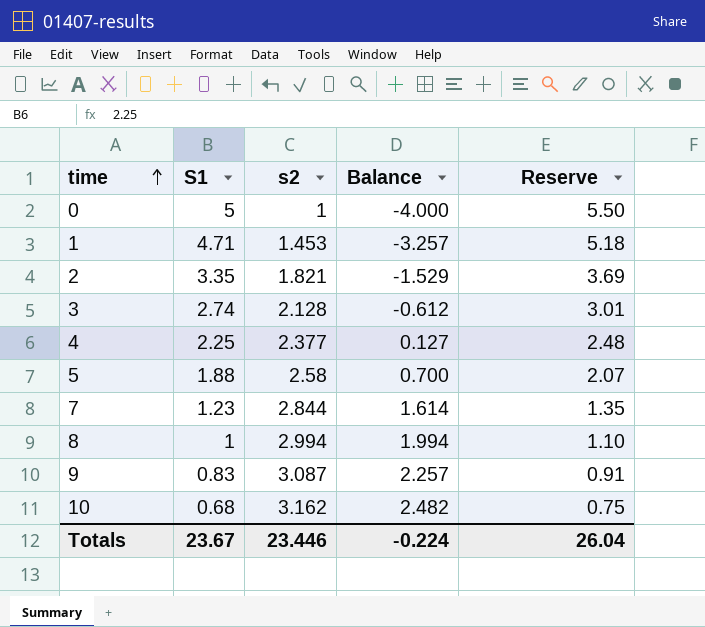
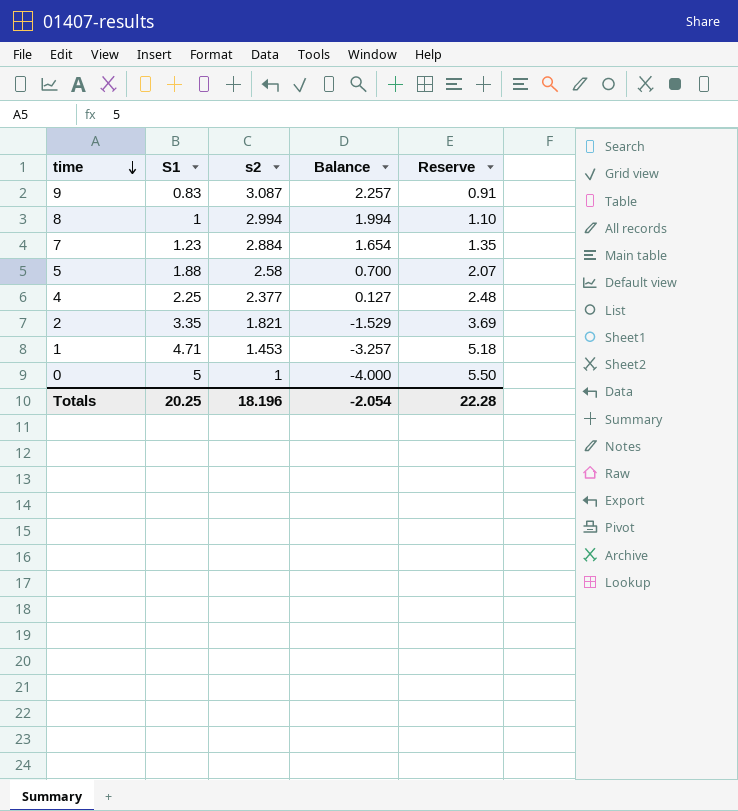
row order: time ascending -> time descending
row 3: 2.74 | 2.128 | -0.612 | 3.01 -> none
row 10: 0.68 | 3.162 | 2.482 | 0.75 -> none
7 | s2: 2.844 -> 2.884
7 | Balance: 1.614 -> 1.654
Totals | S1: 23.67 -> 20.25
Totals | s2: 23.446 -> 18.196
Totals | Balance: -0.224 -> -2.054
Totals | Reserve: 26.04 -> 22.28

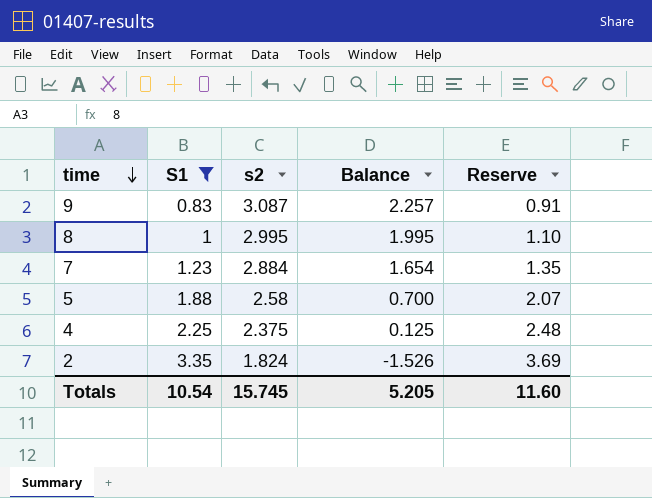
filter: none -> S1 <= 3.35
8 | s2: 2.994 -> 2.995
8 | Balance: 1.994 -> 1.995
4 | s2: 2.377 -> 2.375
4 | Balance: 0.127 -> 0.125
2 | s2: 1.821 -> 1.824
2 | Balance: -1.529 -> -1.526
Totals | S1: 20.25 -> 10.54
Totals | s2: 18.196 -> 15.745
Totals | Balance: -2.054 -> 5.205
Totals | Reserve: 22.28 -> 11.60

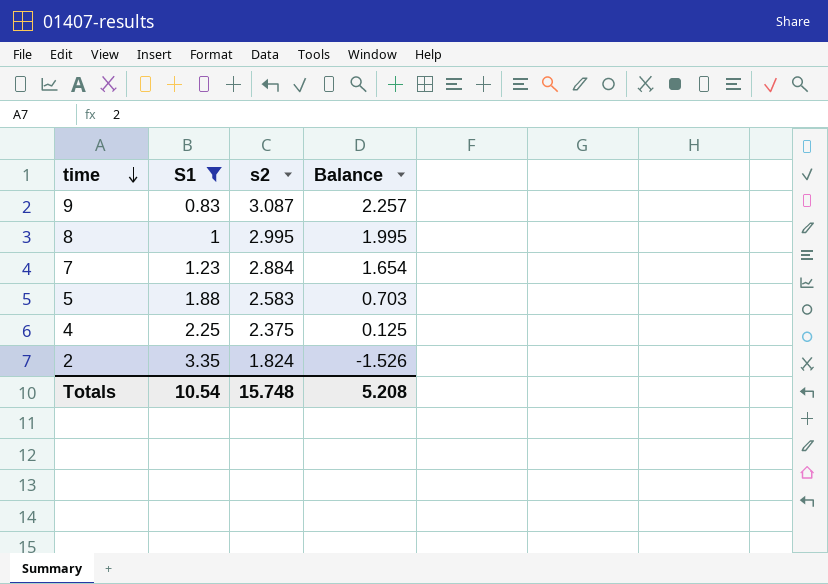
column Reserve | formula: [S1] * 1.1 -> none
5 | s2: 2.58 -> 2.583
5 | Balance: 0.700 -> 0.703
Totals | s2: 15.745 -> 15.748
Totals | Balance: 5.205 -> 5.208

